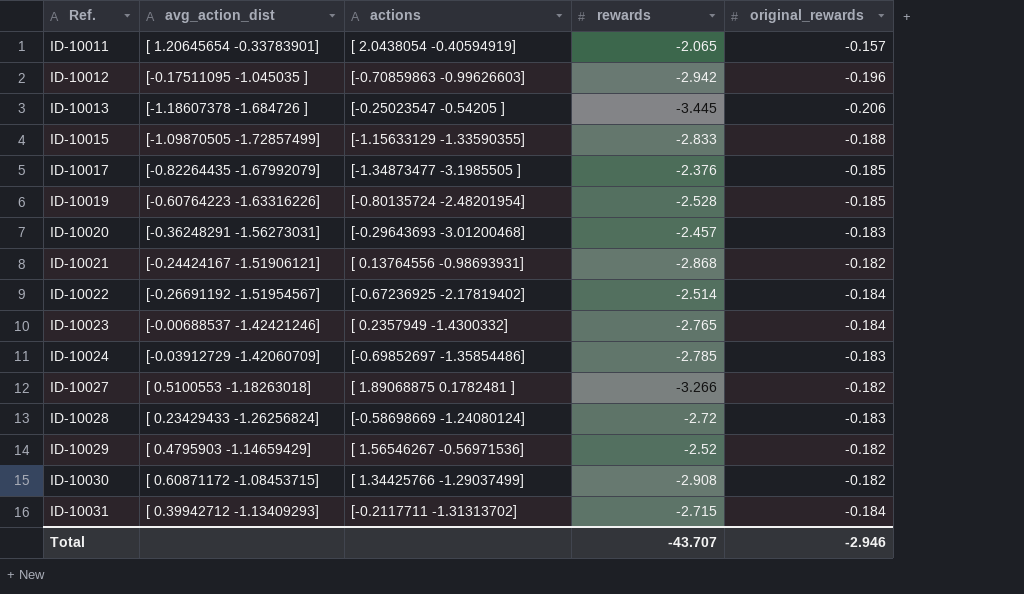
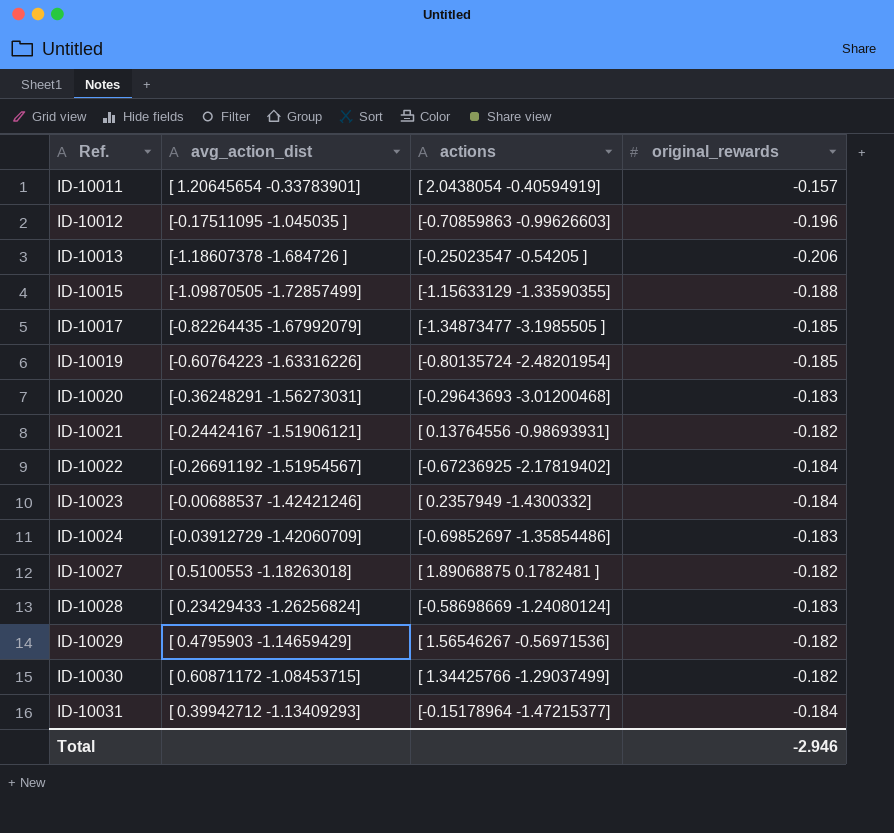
column rewards | position: 4 -> none
ID-10031 | actions: [-0.2117711 -1.31313702] -> [-0.15178964 -1.47215377]

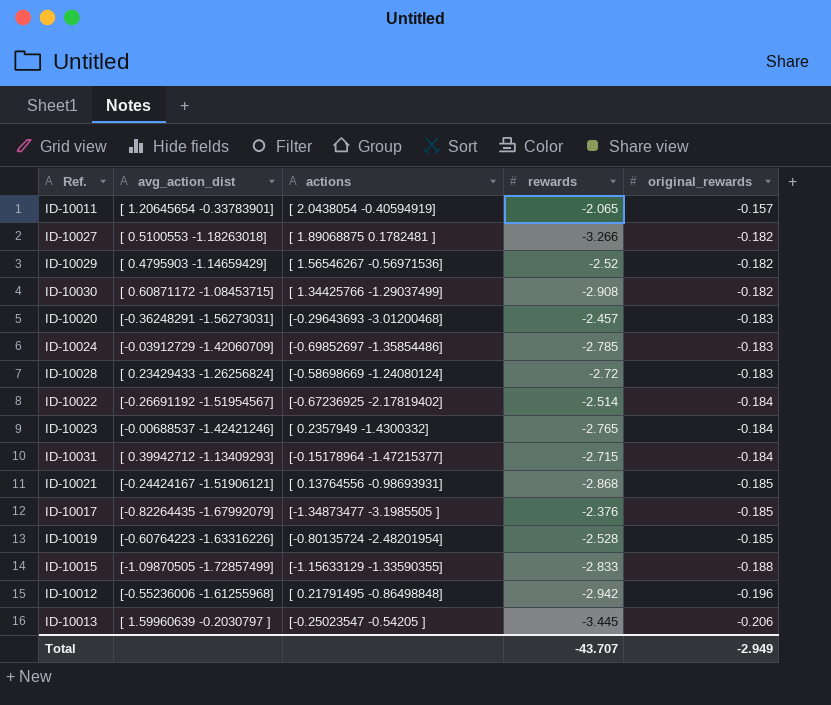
row order: Ref. ascending -> original_rewards descending
column rewards | position: none -> 4
ID-10021 | original_rewards: -0.182 -> -0.185
ID-10012 | avg_action_dist: [-0.17511095 -1.045035 ] -> [-0.55236006 -1.61255968]
ID-10012 | actions: [-0.70859863 -0.99626603] -> [ 0.21791495 -0.86498848]
ID-10013 | avg_action_dist: [-1.18607378 -1.684726 ] -> [ 1.59960639 -0.2030797 ]
Total | original_rewards: -2.946 -> -2.949

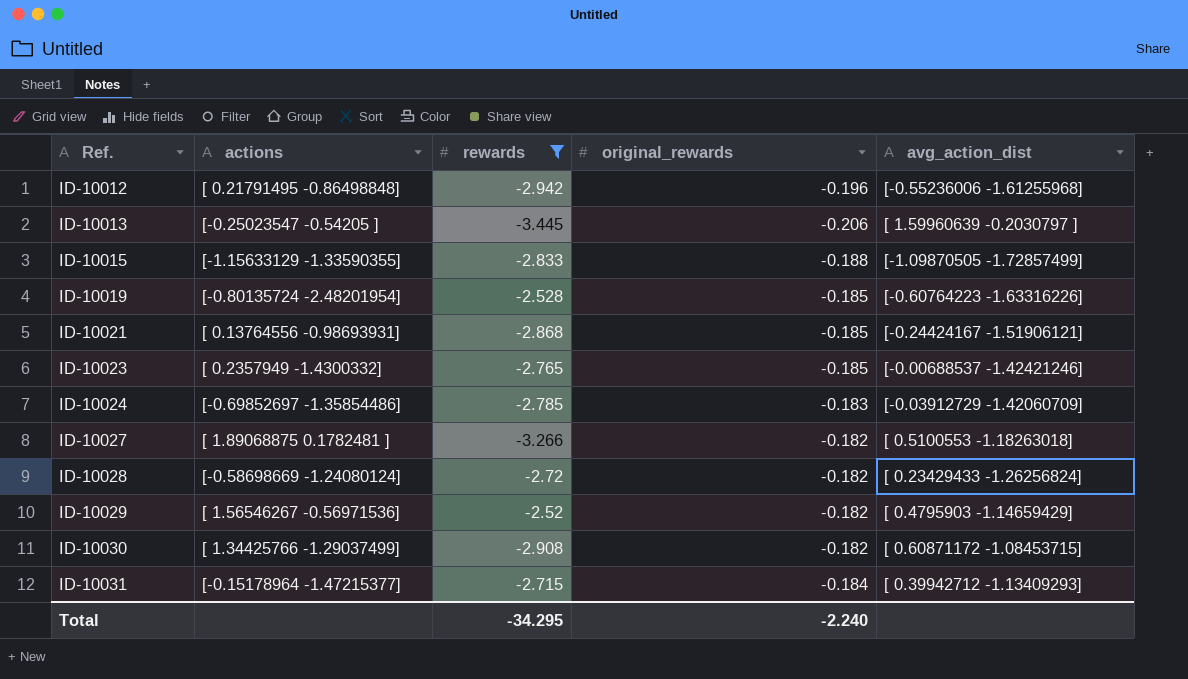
filter: none -> rewards <= -2.52
row order: original_rewards descending -> Ref. ascending
column avg_action_dist | position: 2 -> 5
ID-10023 | original_rewards: -0.184 -> -0.185
ID-10028 | original_rewards: -0.183 -> -0.182
Total | rewards: -43.707 -> -34.295
Total | original_rewards: -2.949 -> -2.240

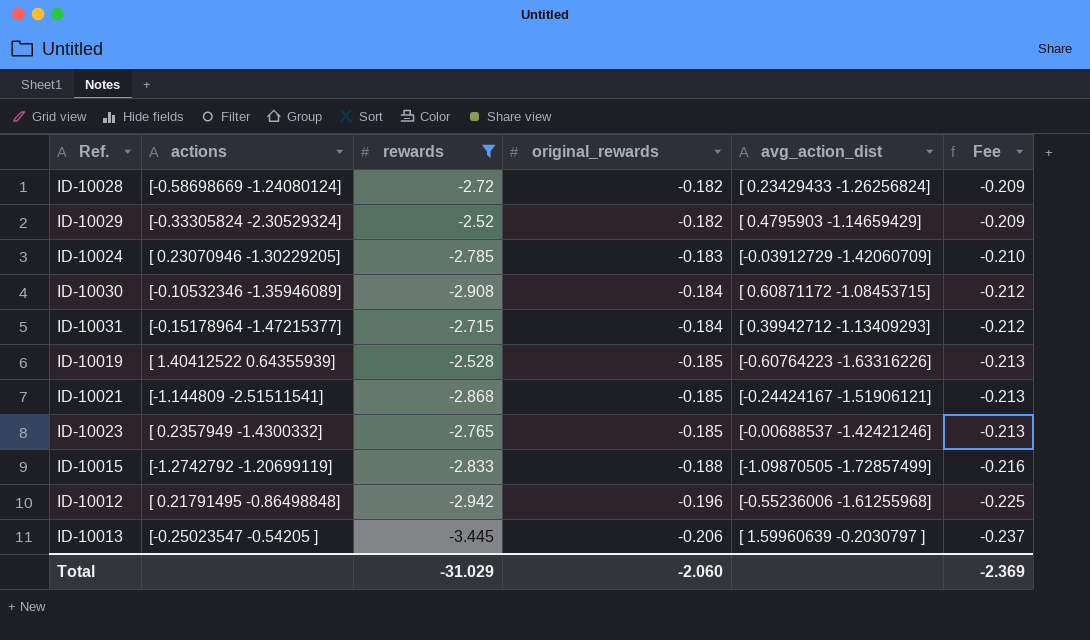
row order: Ref. ascending -> original_rewards descending
column Fee | formula: none -> [original_rewards] * 1.15
row ID-10027: [ 1.89068875 0.1782481 ] | -3.266 | -0.182 | [ 0.5100553 -1.18263018] -> none
ID-10029 | actions: [ 1.56546267 -0.56971536] -> [-0.33305824 -2.30529324]
ID-10024 | actions: [-0.69852697 -1.35854486] -> [ 0.23070946 -1.30229205]
ID-10030 | actions: [ 1.34425766 -1.29037499] -> [-0.10532346 -1.35946089]
ID-10030 | original_rewards: -0.182 -> -0.184
ID-10019 | actions: [-0.80135724 -2.48201954] -> [ 1.40412522 0.64355939]
ID-10021 | actions: [ 0.13764556 -0.98693931] -> [-1.144809 -2.51511541]
ID-10015 | actions: [-1.15633129 -1.33590355] -> [-1.2742792 -1.20699119]
Total | rewards: -34.295 -> -31.029
Total | original_rewards: -2.240 -> -2.060

